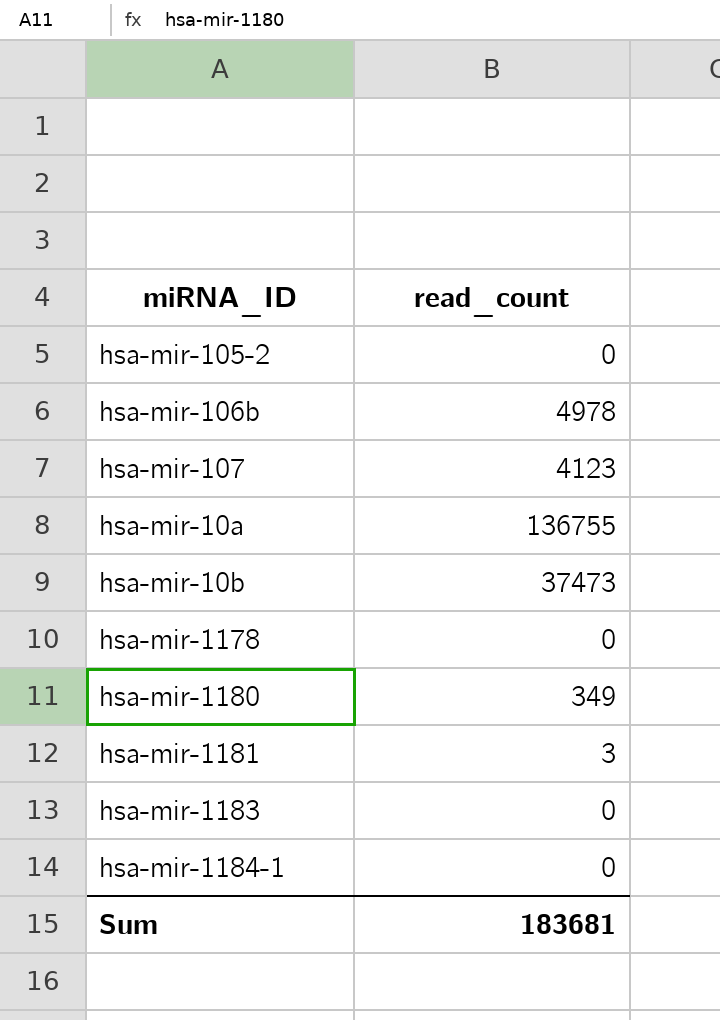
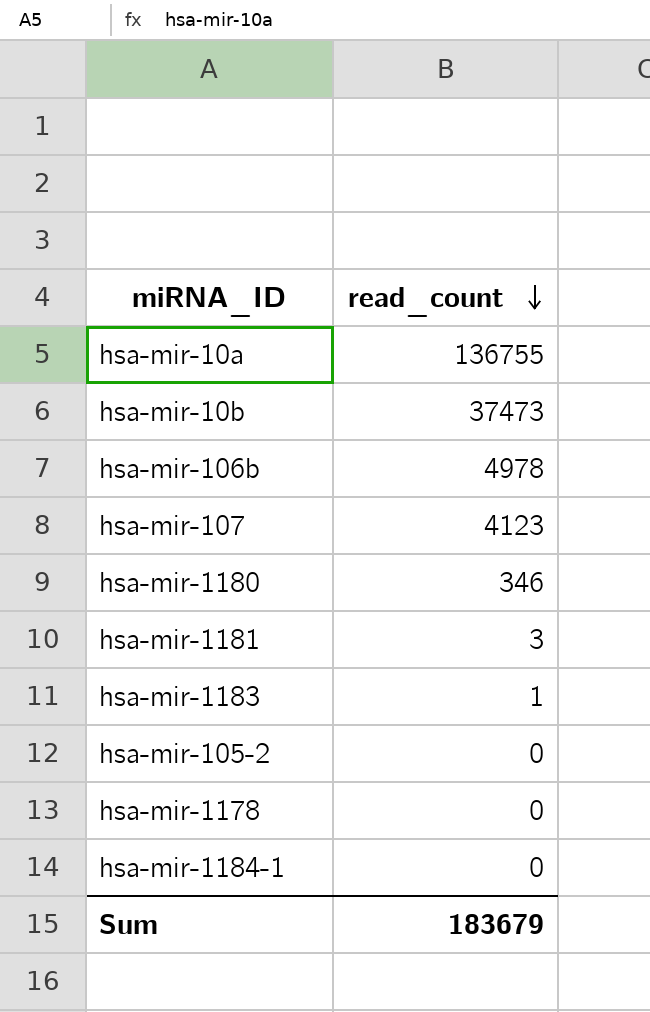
row order: none -> read_count descending
hsa-mir-1180 | read_count: 349 -> 346
hsa-mir-1183 | read_count: 0 -> 1
Sum | read_count: 183681 -> 183679

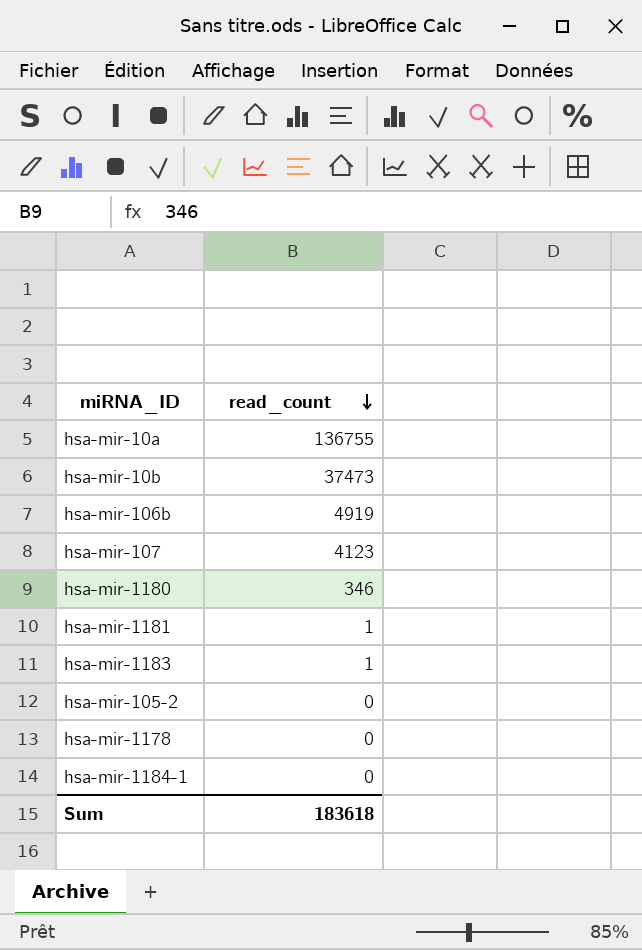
hsa-mir-106b | read_count: 4978 -> 4919
hsa-mir-1181 | read_count: 3 -> 1
Sum | read_count: 183679 -> 183618

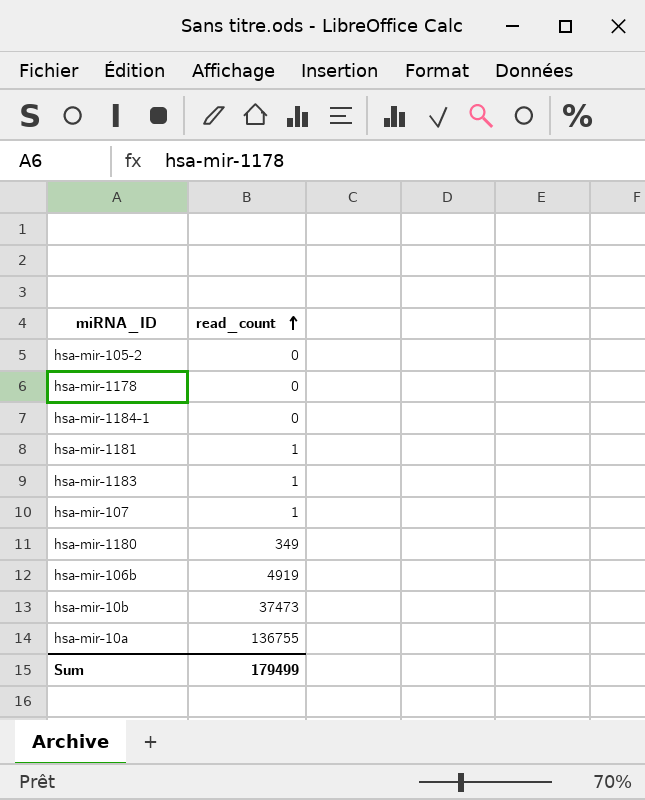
row order: read_count descending -> read_count ascending
hsa-mir-107 | read_count: 4123 -> 1
hsa-mir-1180 | read_count: 346 -> 349
Sum | read_count: 183618 -> 179499

